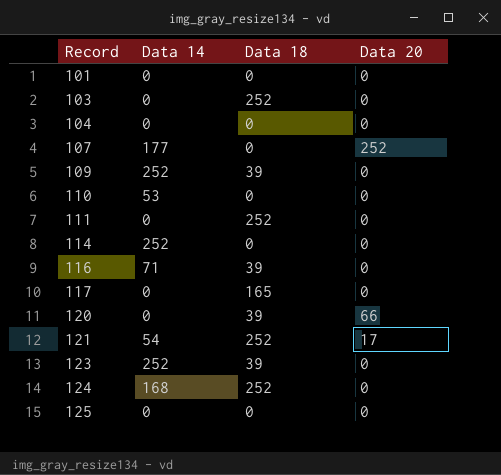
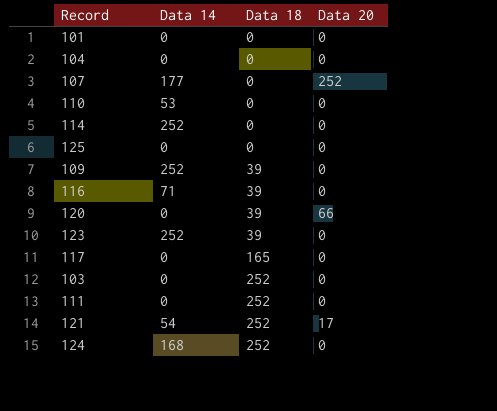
row order: Record ascending -> Data 18 ascending

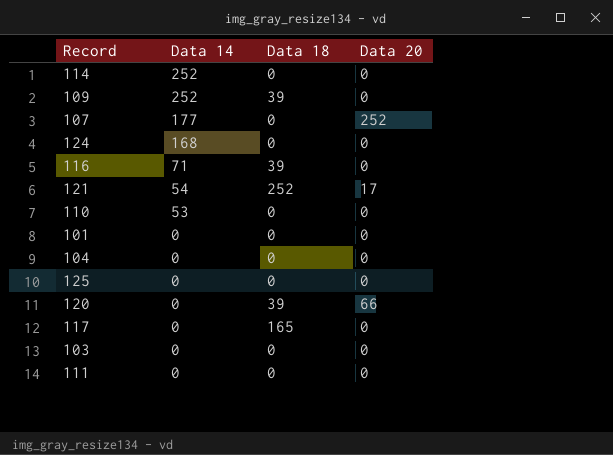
row order: Data 18 ascending -> Data 14 descending
row 123: 252 | 39 | 0 -> none
124 | Data 18: 252 -> 0
103 | Data 18: 252 -> 0
111 | Data 18: 252 -> 0

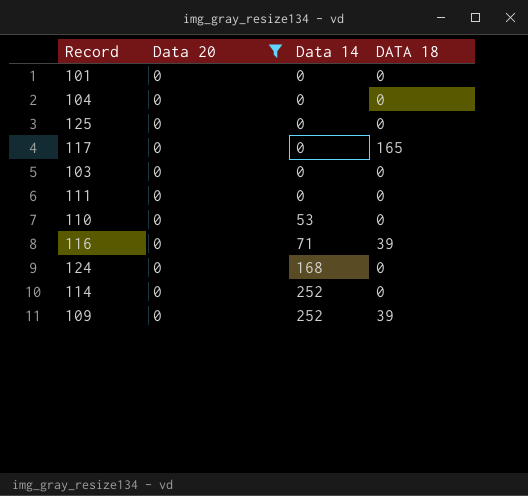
filter: none -> Data 20 = 0
row order: Data 14 descending -> Data 14 ascending
column Data 20 | position: 4 -> 2
column name: Data 18 -> DATA 18

